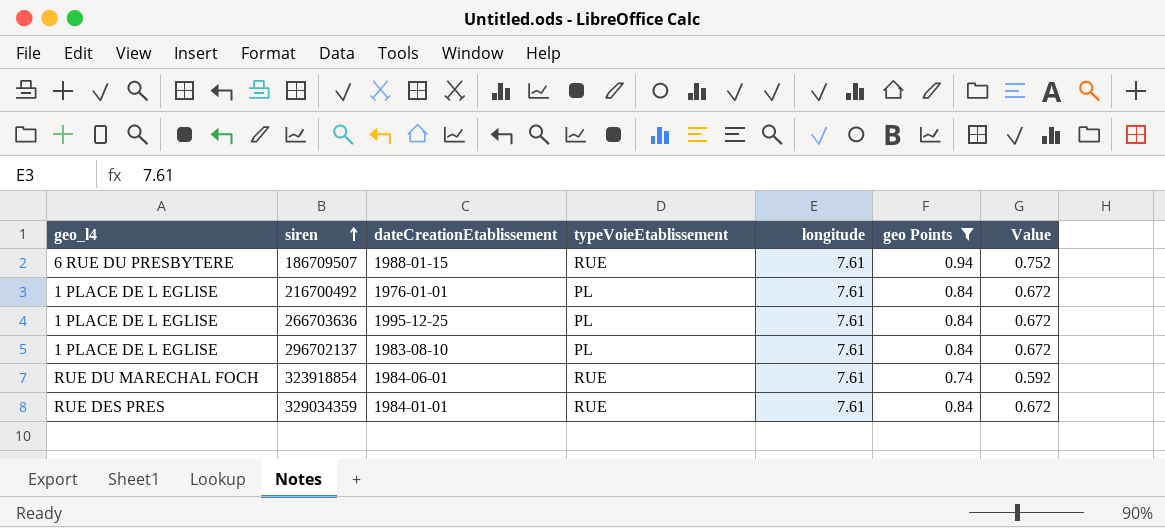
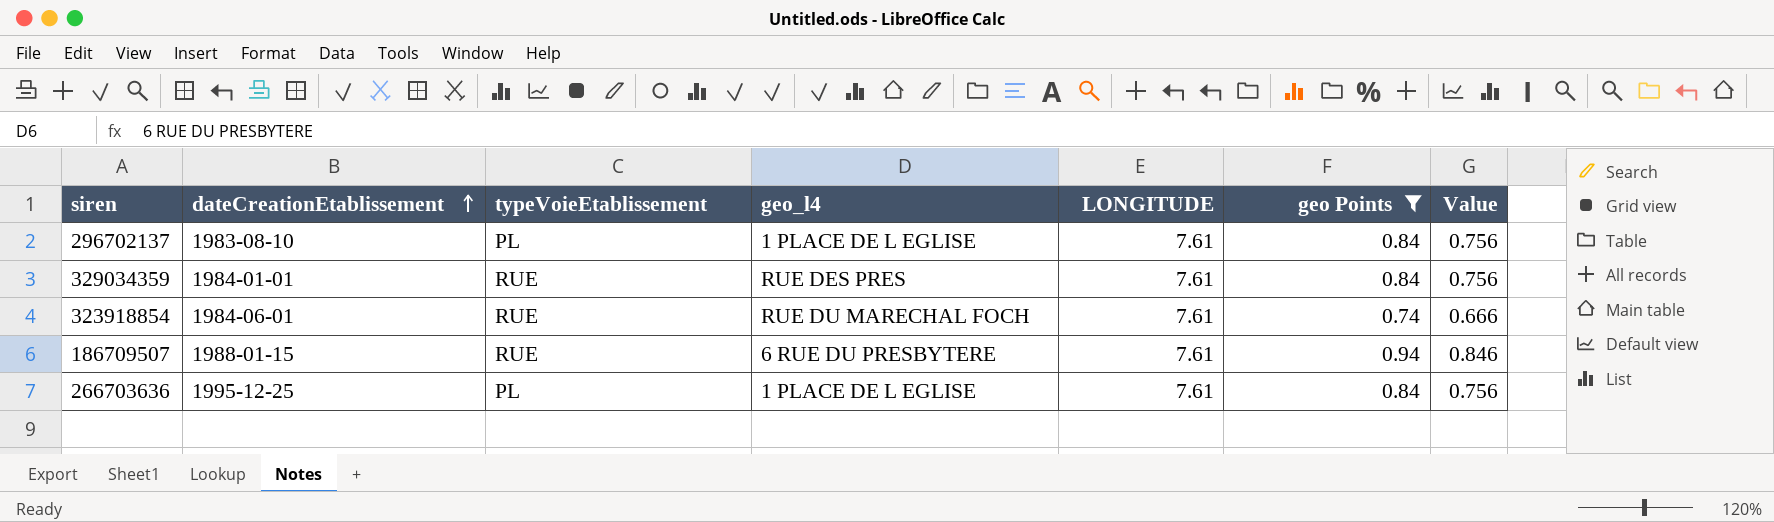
row order: siren ascending -> dateCreationEtablissement ascending
column geo_l4 | position: 1 -> 4
column name: longitude -> LONGITUDE
column Value | formula: [geo Points] * 0.8 -> [geo Points] * 0.9
row 216700492: 1 PLACE DE L EGLISE | 1976-01-01 | PL | 7.61 | 0.84 | 0.672 -> none

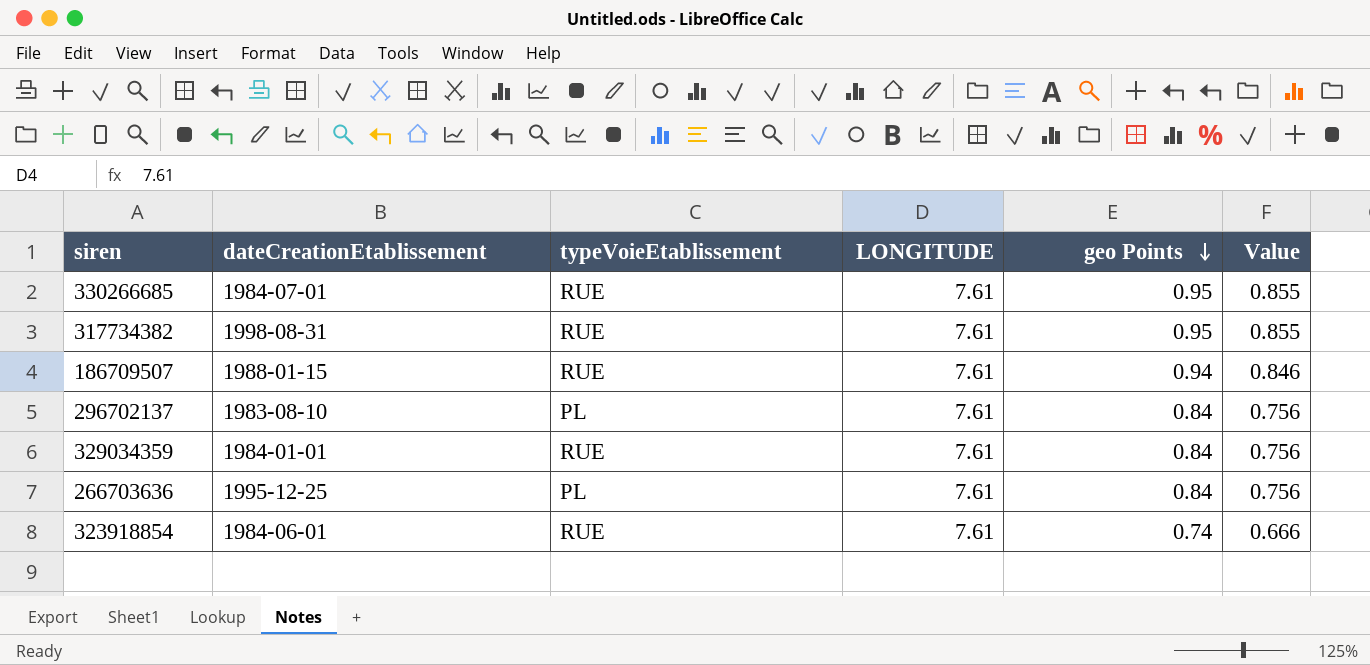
filter: geo Points != 0.95 -> none
row order: dateCreationEtablissement ascending -> geo Points descending
column geo_l4 | position: 4 -> none

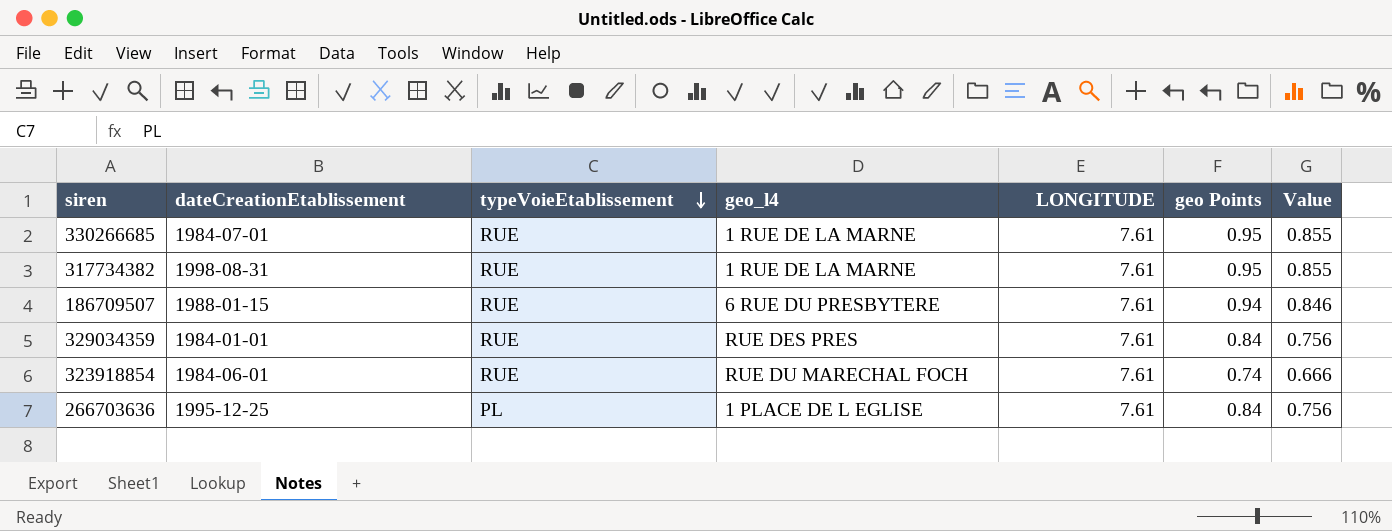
row order: geo Points descending -> typeVoieEtablissement descending
column geo_l4 | position: none -> 4
row 296702137: 1983-08-10 | PL | 7.61 | 0.84 | 0.756 -> none

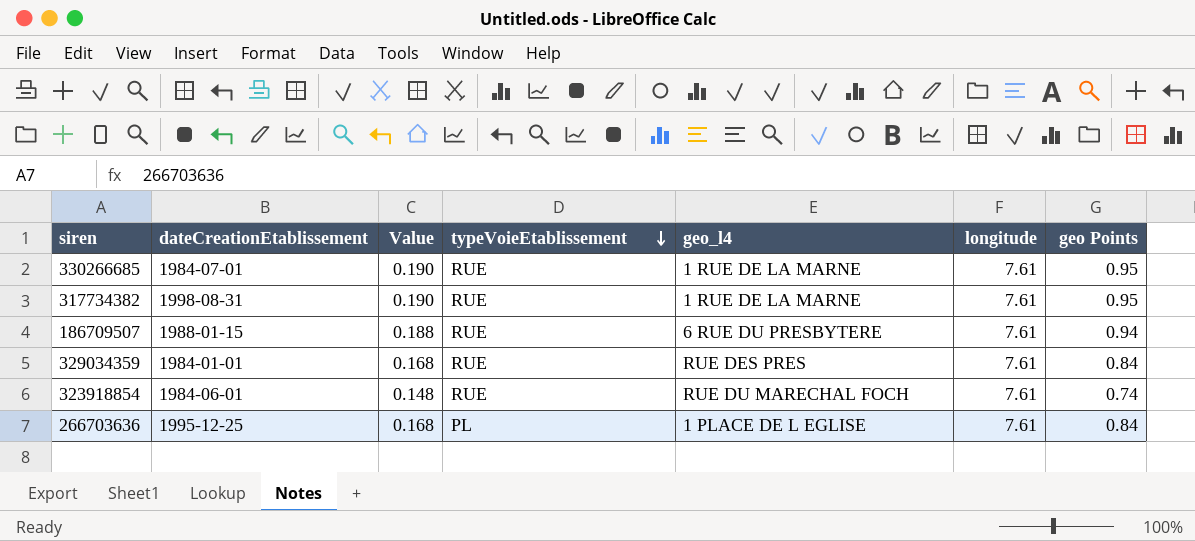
column Value | formula: [geo Points] * 0.9 -> [geo Points] * 0.2
column Value | position: 7 -> 3
column name: LONGITUDE -> longitude

